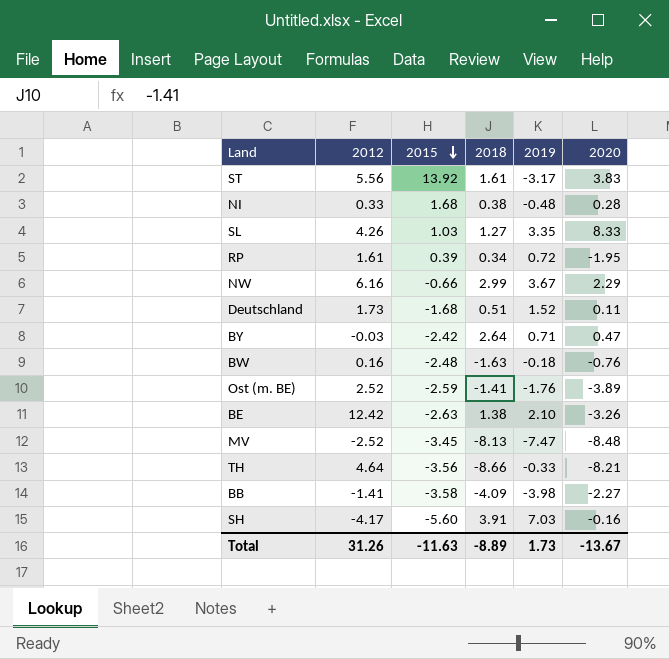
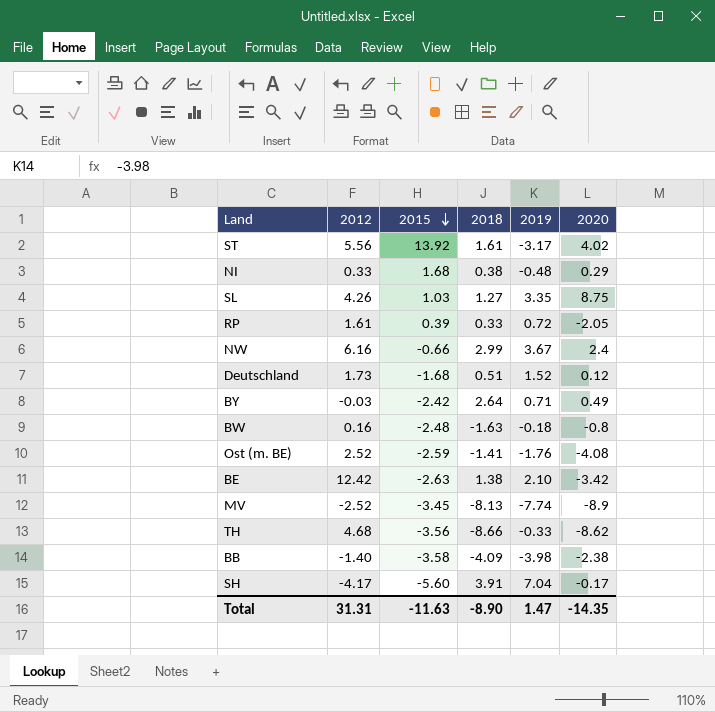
ST | 2020: 3.83 -> 4.02
NI | 2020: 0.28 -> 0.29
SL | 2020: 8.33 -> 8.75
RP | 2018: 0.34 -> 0.33
RP | 2020: -1.95 -> -2.05
NW | 2020: 2.29 -> 2.4
Deutschland | 2020: 0.11 -> 0.12
BY | 2020: 0.47 -> 0.49
BW | 2020: -0.76 -> -0.8
Ost (m. BE) | 2020: -3.89 -> -4.08
BE | 2020: -3.26 -> -3.42
MV | 2019: -7.47 -> -7.74
MV | 2020: -8.48 -> -8.9
TH | 2012: 4.64 -> 4.68
TH | 2020: -8.21 -> -8.62
BB | 2012: -1.41 -> -1.40
BB | 2020: -2.27 -> -2.38
SH | 2019: 7.03 -> 7.04
SH | 2020: -0.16 -> -0.17
Total | 2012: 31.26 -> 31.31
Total | 2018: -8.89 -> -8.90
Total | 2019: 1.73 -> 1.47
Total | 2020: -13.67 -> -14.35

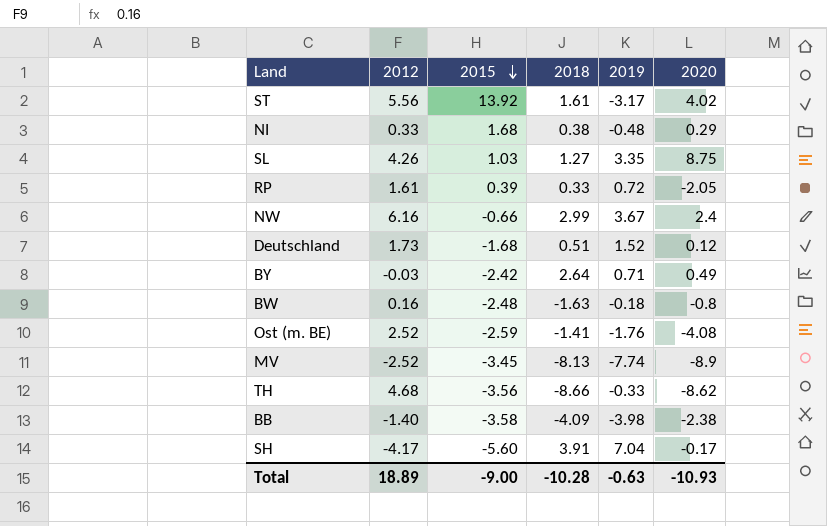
row BE: 12.42 | -2.63 | 1.38 | 2.10 | -3.42 -> none
Total | 2012: 31.31 -> 18.89
Total | 2015: -11.63 -> -9.00
Total | 2018: -8.90 -> -10.28
Total | 2019: 1.47 -> -0.63
Total | 2020: -14.35 -> -10.93

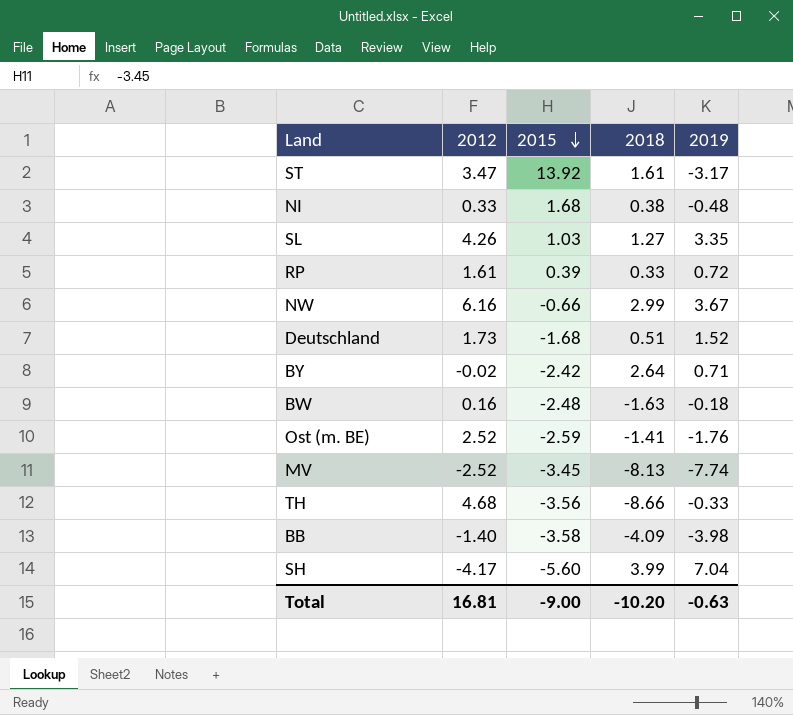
column 2020 | position: 6 -> none
ST | 2012: 5.56 -> 3.47
BY | 2012: -0.03 -> -0.02
SH | 2018: 3.91 -> 3.99
Total | 2012: 18.89 -> 16.81
Total | 2018: -10.28 -> -10.20

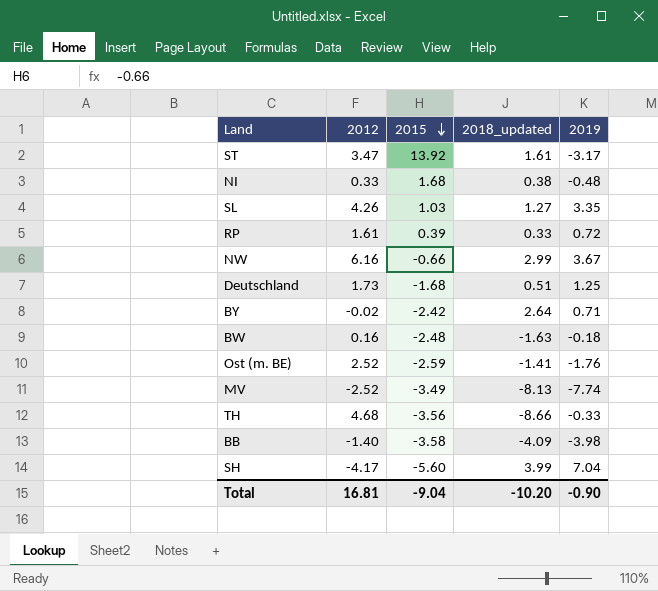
column name: 2018 -> 2018_updated
Deutschland | 2019: 1.52 -> 1.25
MV | 2015: -3.45 -> -3.49
Total | 2015: -9.00 -> -9.04
Total | 2019: -0.63 -> -0.90

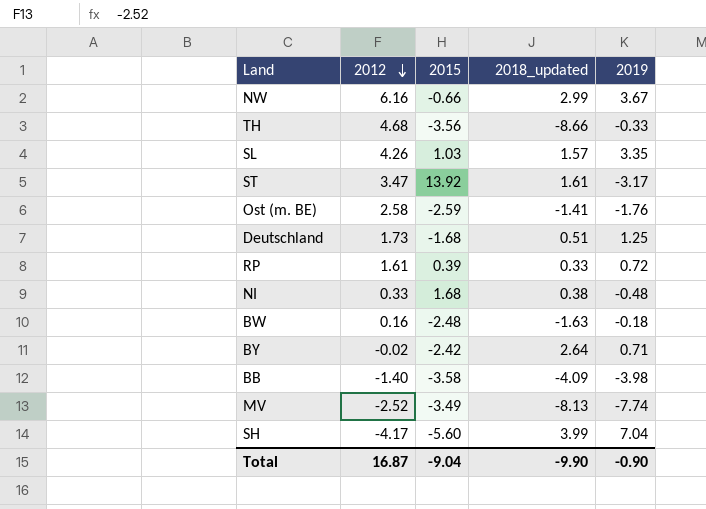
row order: 2015 descending -> 2012 descending
SL | 2018_updated: 1.27 -> 1.57
Ost (m. BE) | 2012: 2.52 -> 2.58
Total | 2012: 16.81 -> 16.87
Total | 2018_updated: -10.20 -> -9.90

